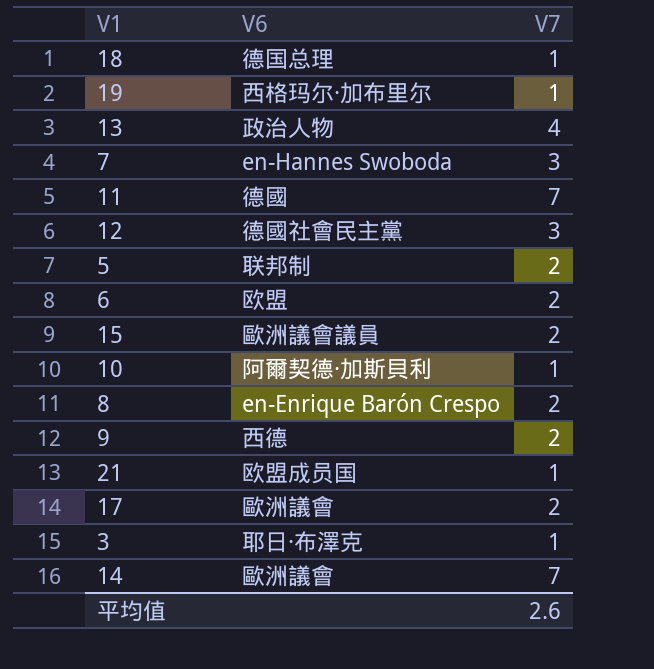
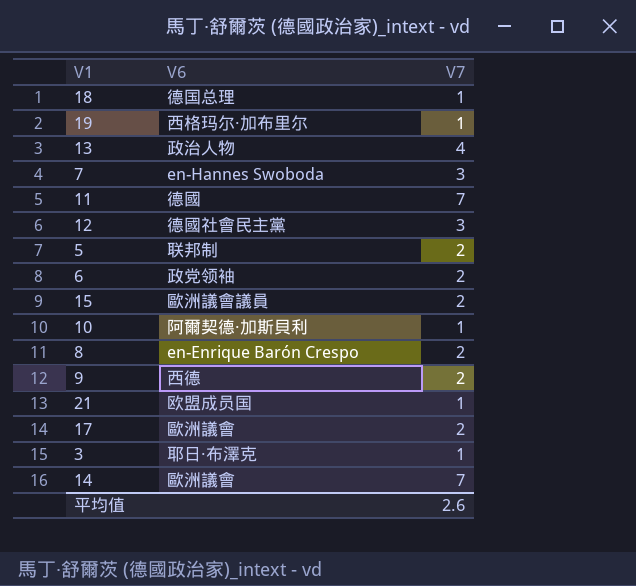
6 | V6: 欧盟 -> 政党领袖

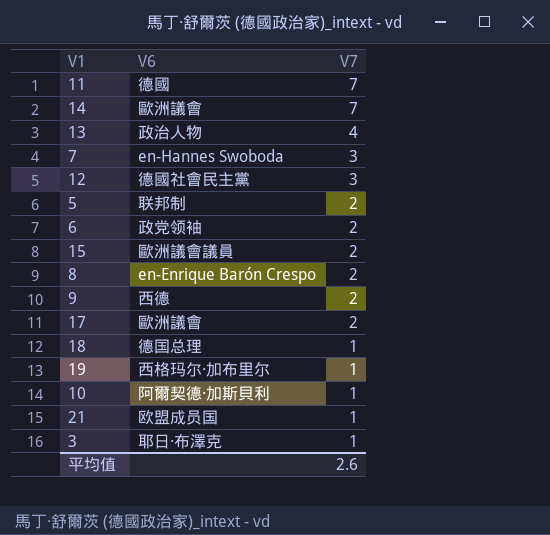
row order: none -> V7 descending

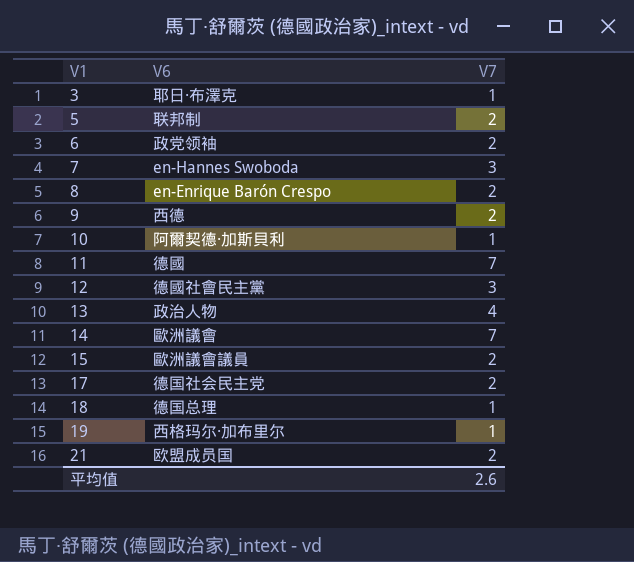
row order: V7 descending -> V1 ascending
17 | V6: 歐洲議會 -> 德国社会民主党
21 | V7: 1 -> 2

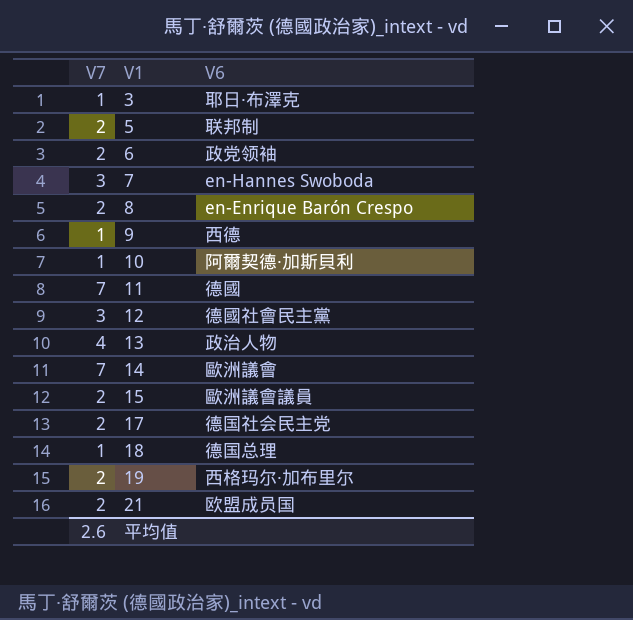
column V7 | position: 3 -> 1
9 | V7: 2 -> 1
19 | V7: 1 -> 2

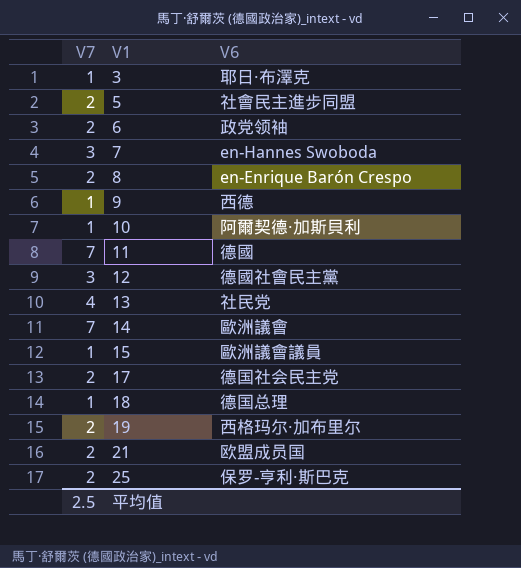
5 | V6: 联邦制 -> 社會民主進步同盟
13 | V6: 政治人物 -> 社民党
15 | V7: 2 -> 1
row 25: none -> 2 | 保罗-亨利·斯巴克
平均值 | V7: 2.6 -> 2.5

